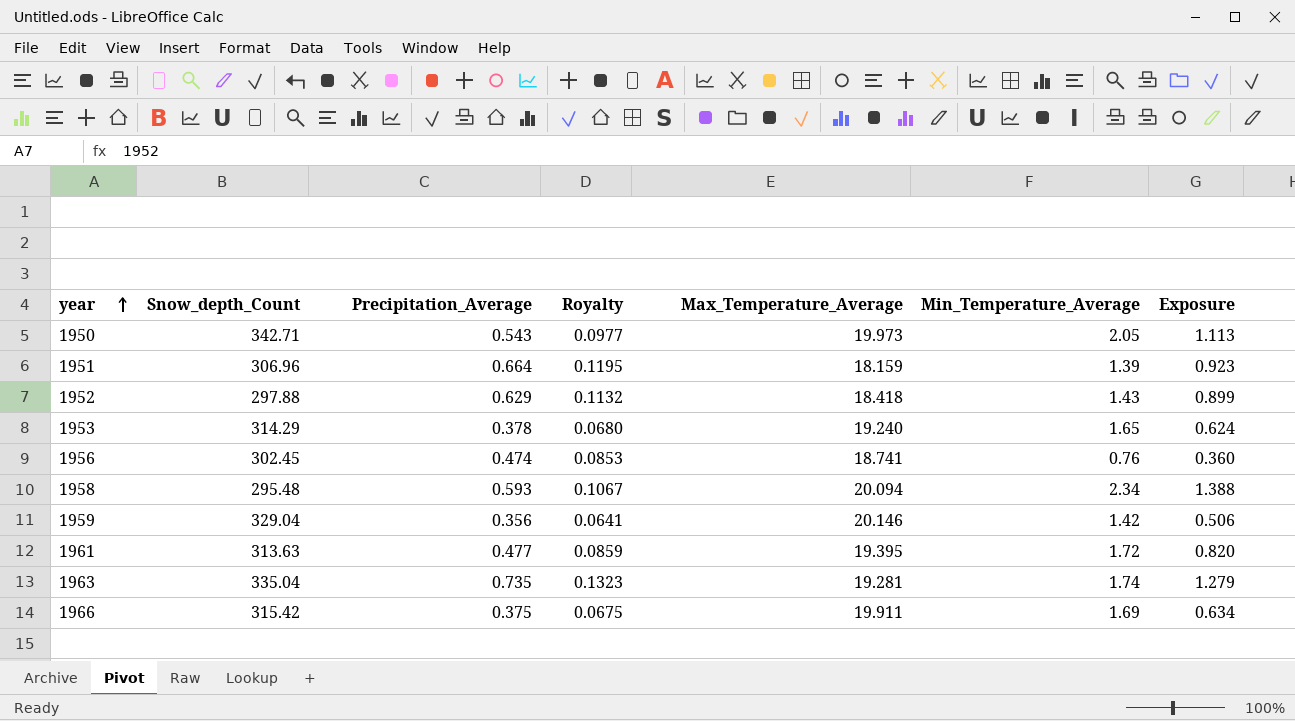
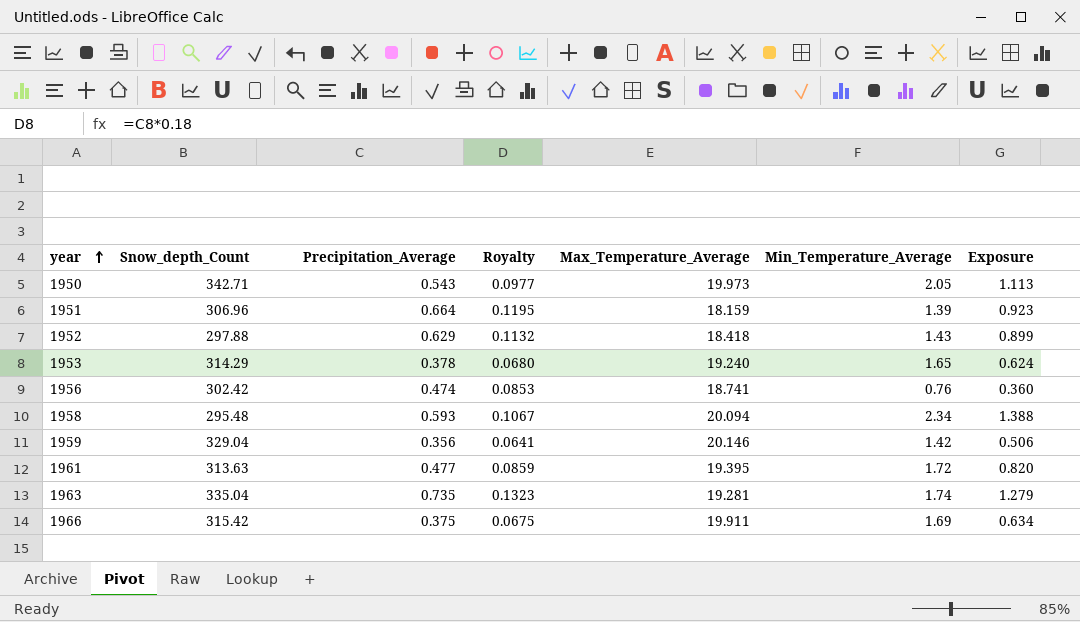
1956 | Snow_depth_Count: 302.45 -> 302.42

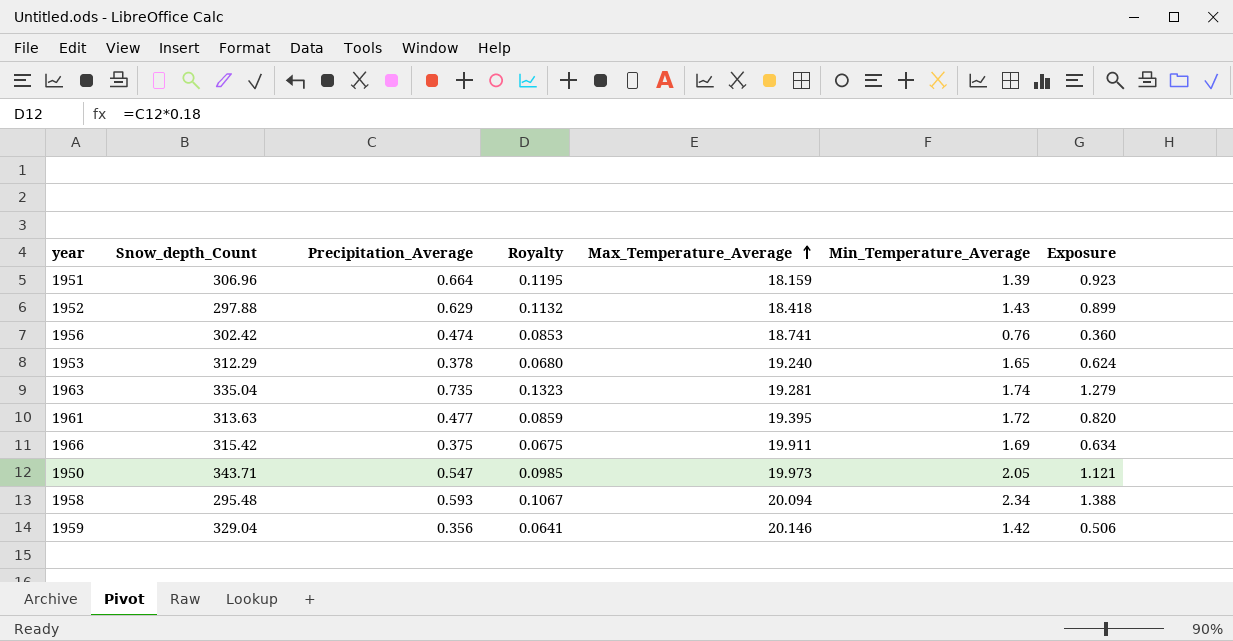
row order: year ascending -> Max_Temperature_Average ascending
1953 | Snow_depth_Count: 314.29 -> 312.29
1950 | Snow_depth_Count: 342.71 -> 343.71
1950 | Precipitation_Average: 0.543 -> 0.547
1950 | Royalty: 0.0977 -> 0.0985
1950 | Exposure: 1.113 -> 1.121

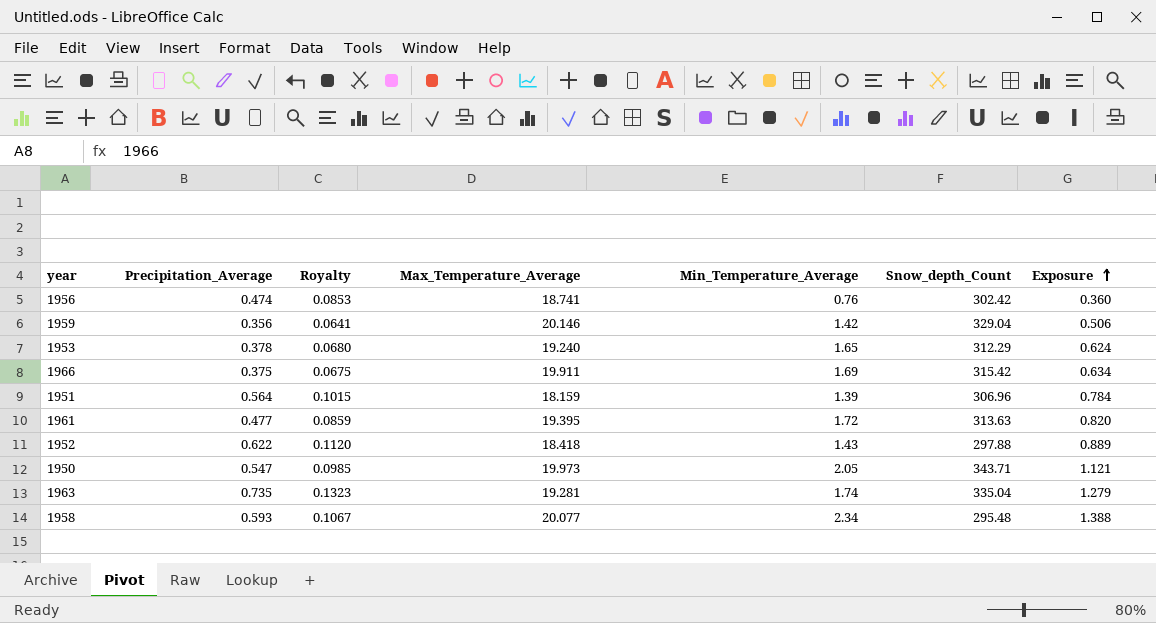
row order: Max_Temperature_Average ascending -> Exposure ascending
column Snow_depth_Count | position: 2 -> 6
1951 | Precipitation_Average: 0.664 -> 0.564
1951 | Royalty: 0.1195 -> 0.1015
1951 | Exposure: 0.923 -> 0.784
1952 | Precipitation_Average: 0.629 -> 0.622
1952 | Royalty: 0.1132 -> 0.1120
1952 | Exposure: 0.899 -> 0.889
1958 | Max_Temperature_Average: 20.094 -> 20.077

